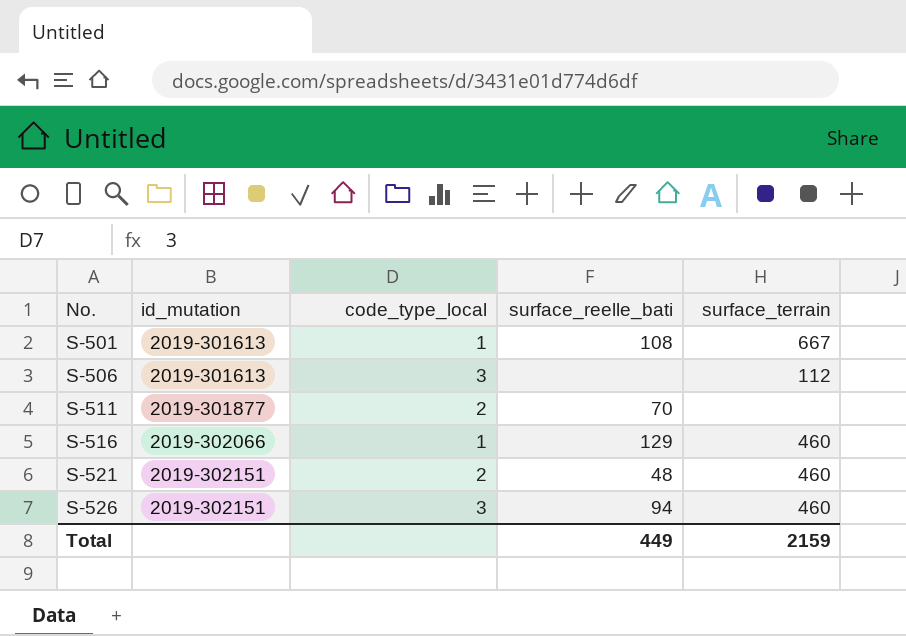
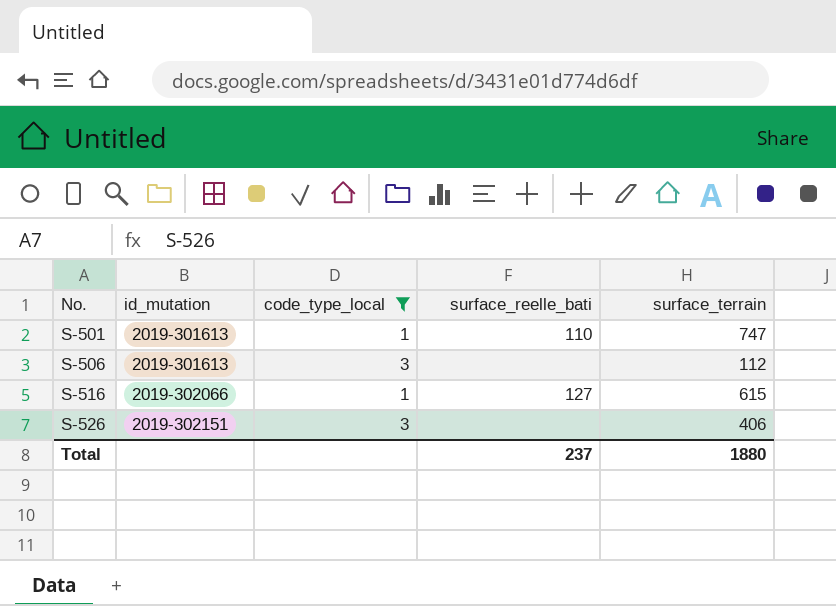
filter: none -> code_type_local != 2
S-501 | surface_reelle_bati: 108 -> 110
S-501 | surface_terrain: 667 -> 747
S-516 | surface_reelle_bati: 129 -> 127
S-516 | surface_terrain: 460 -> 615
S-526 | surface_reelle_bati: 94 -> none
S-526 | surface_terrain: 460 -> 406
Total | surface_reelle_bati: 449 -> 237
Total | surface_terrain: 2159 -> 1880

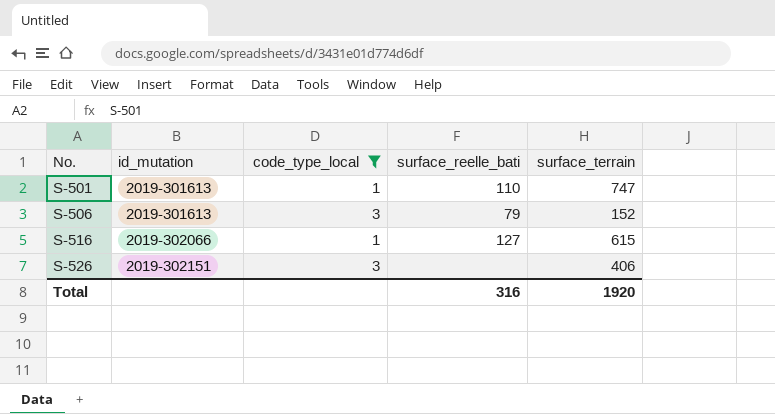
S-506 | surface_reelle_bati: none -> 79
S-506 | surface_terrain: 112 -> 152
Total | surface_reelle_bati: 237 -> 316
Total | surface_terrain: 1880 -> 1920

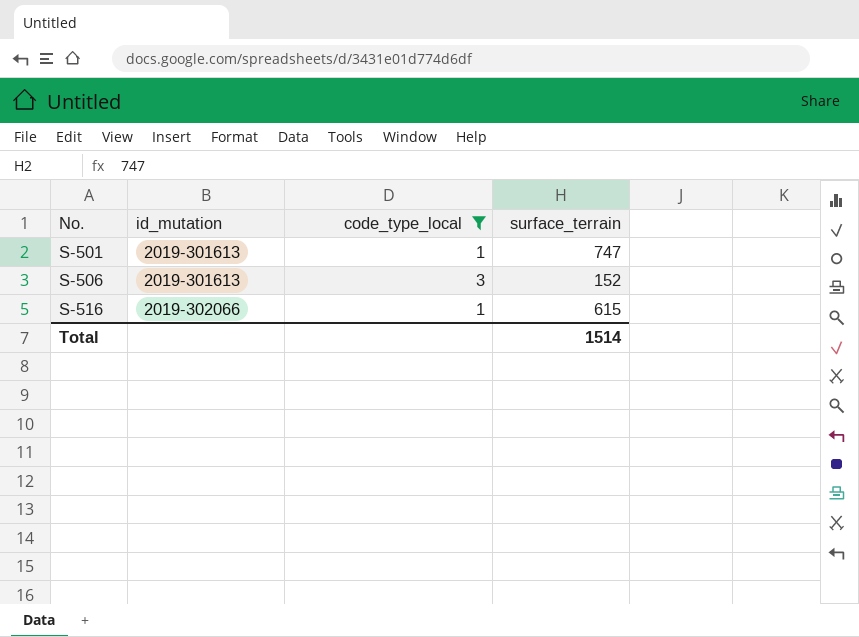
column surface_reelle_bati | position: 4 -> none
row S-526: 2019-302151 | 3 | none | 406 -> none
Total | surface_terrain: 1920 -> 1514

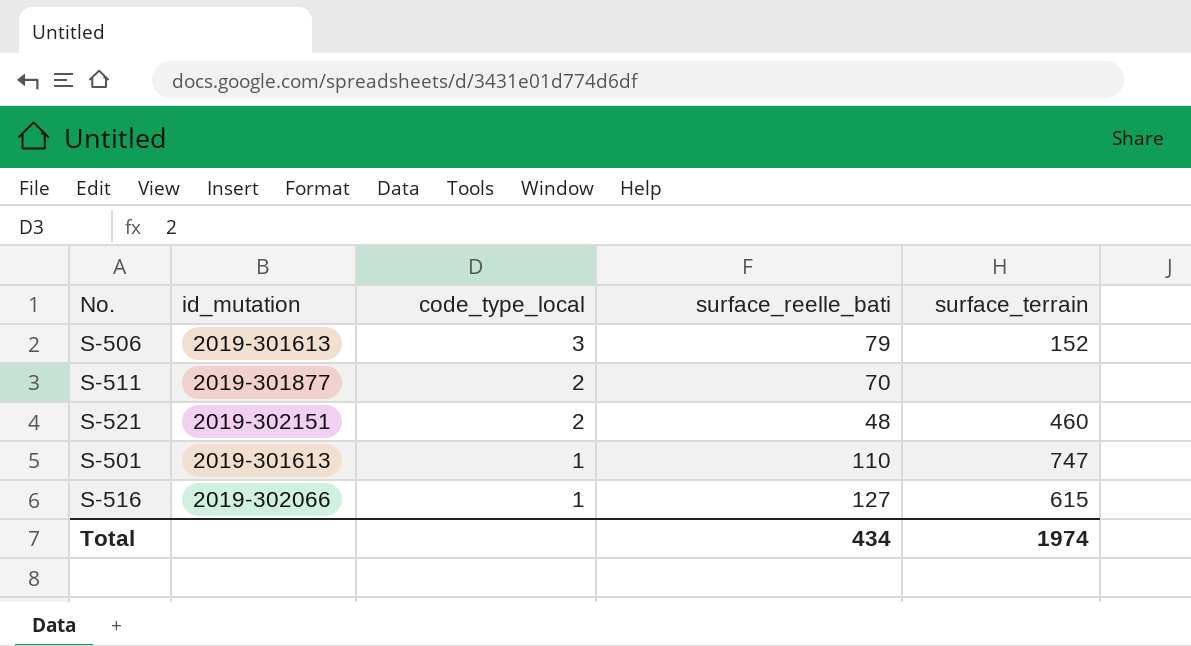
filter: code_type_local != 2 -> none
row order: No. ascending -> code_type_local descending
column surface_reelle_bati | position: none -> 4
Total | surface_terrain: 1514 -> 1974

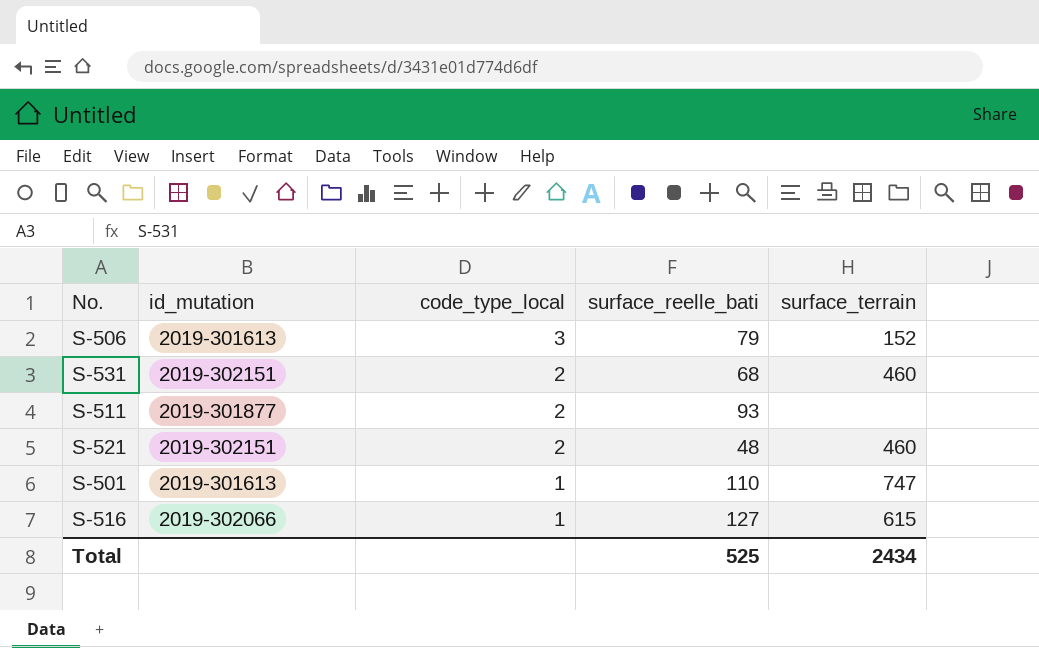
row S-531: none -> 2019-302151 | 2 | 68 | 460
S-511 | surface_reelle_bati: 70 -> 93
Total | surface_reelle_bati: 434 -> 525
Total | surface_terrain: 1974 -> 2434

